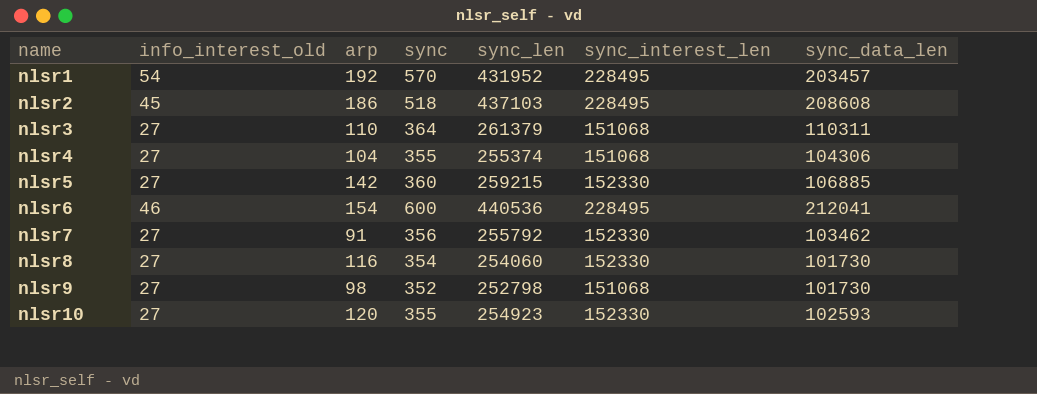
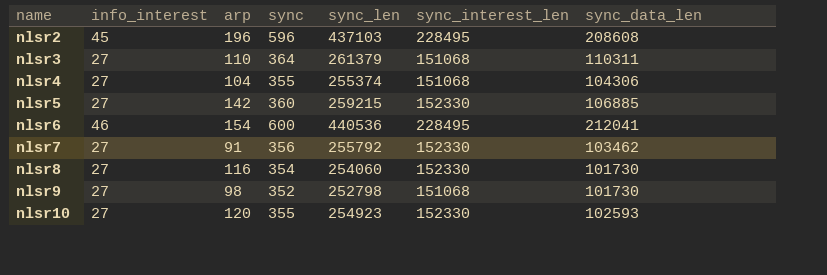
column name: info_interest_old -> info_interest
row nlsr1: 54 | 192 | 570 | 431952 | 228495 | 203457 -> none
nlsr2 | arp: 186 -> 196
nlsr2 | sync: 518 -> 596

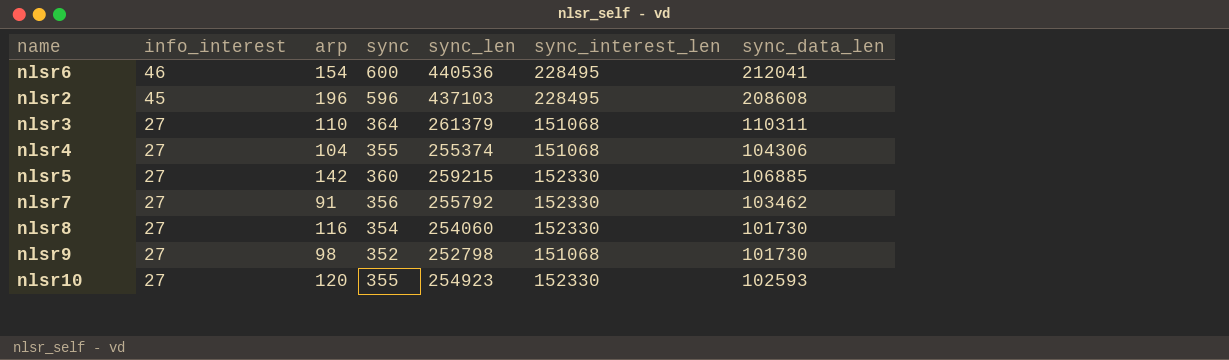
row order: name ascending -> info_interest descending

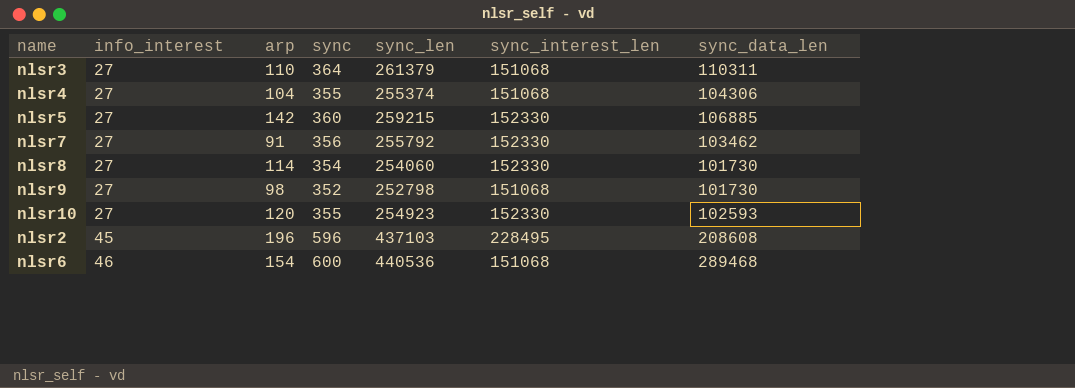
row order: info_interest descending -> info_interest ascending
nlsr8 | arp: 116 -> 114
nlsr6 | sync_interest_len: 228495 -> 151068
nlsr6 | sync_data_len: 212041 -> 289468

